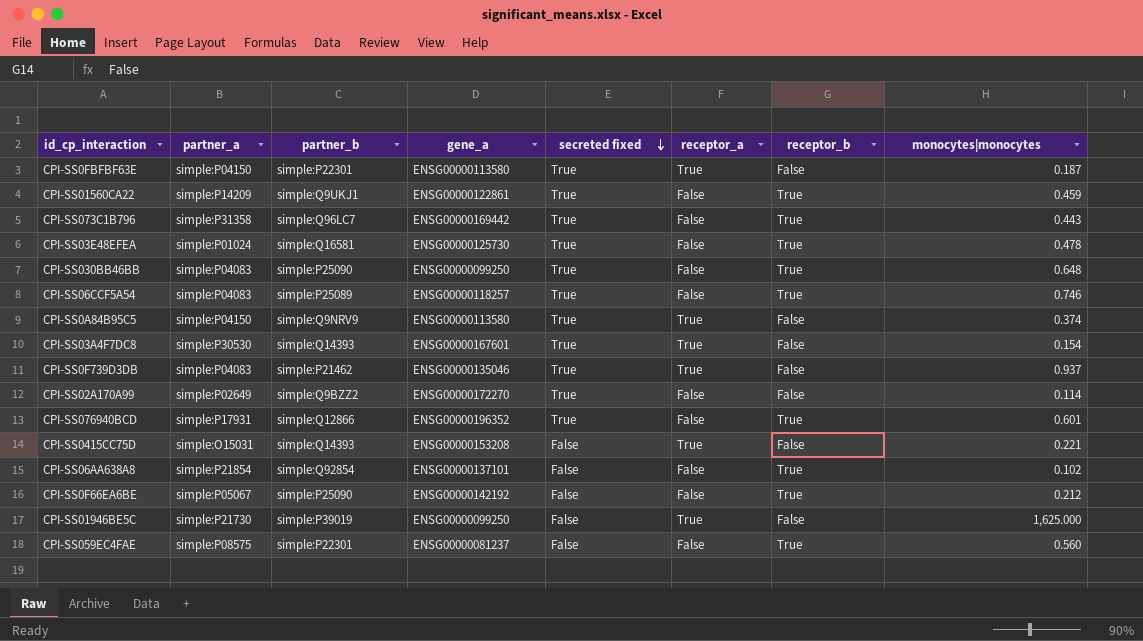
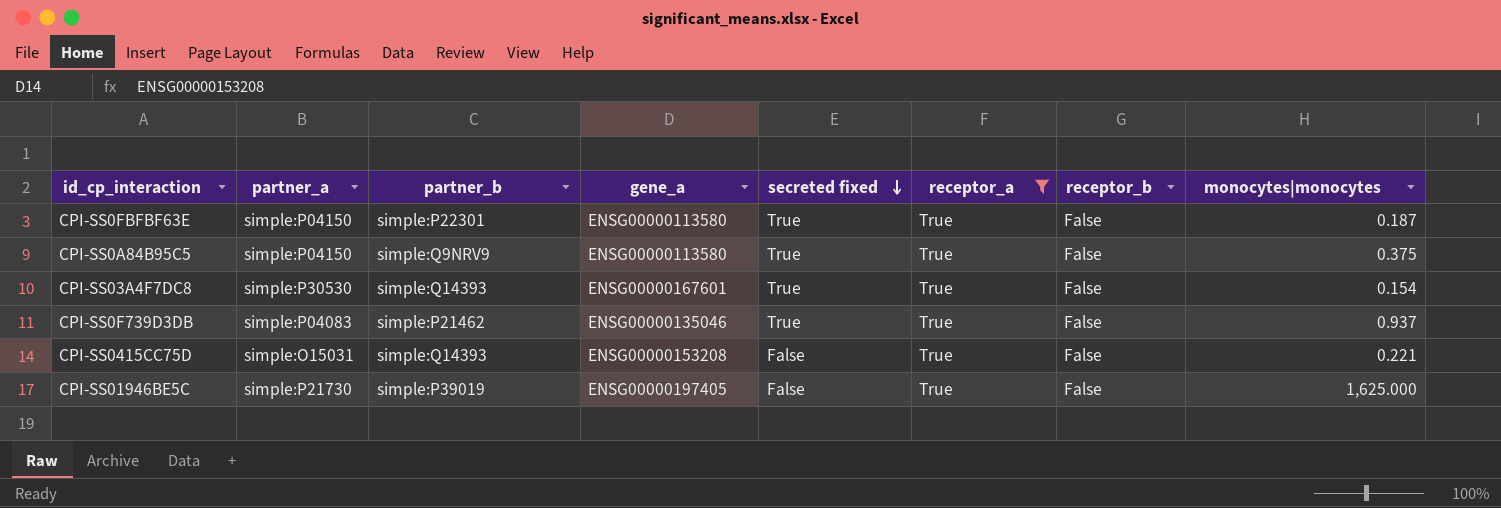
filter: none -> receptor_a = True
CPI-SS0A84B95C5 | monocytes|monocytes: 0.374 -> 0.375
CPI-SS01946BE5C | gene_a: ENSG00000099250 -> ENSG00000197405

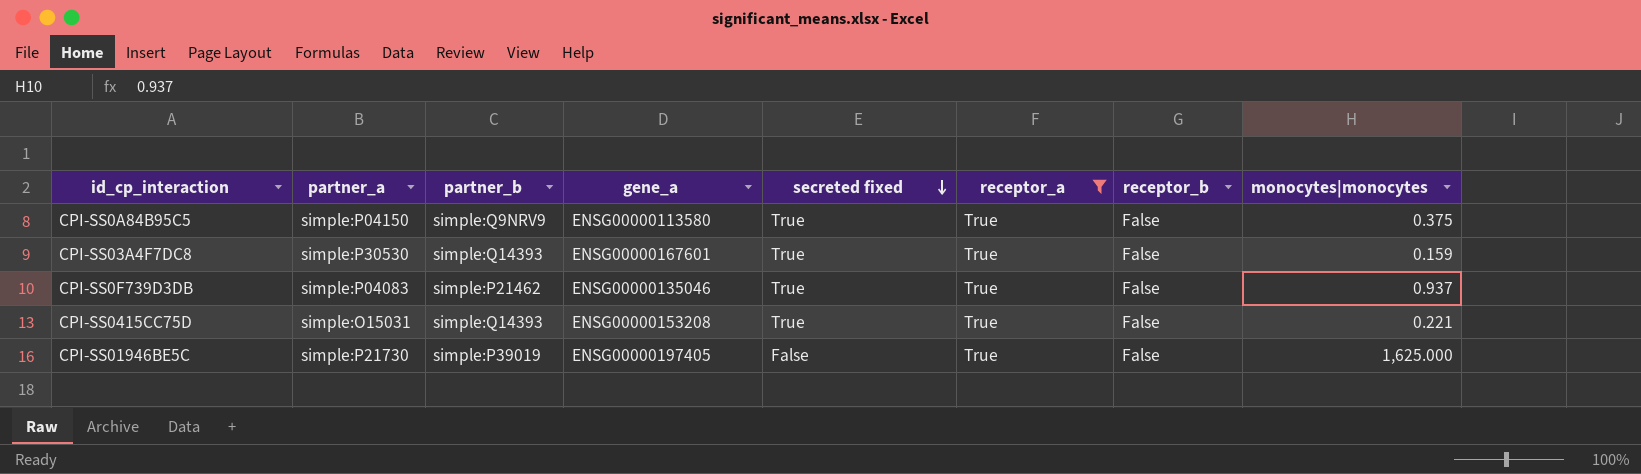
row CPI-SS0FBFBF63E: simple:P04150 | simple:P22301 | ENSG00000113580 | True | True | False | 0.187 -> none
CPI-SS03A4F7DC8 | monocytes|monocytes: 0.154 -> 0.159
CPI-SS0415CC75D | secreted fixed: False -> True

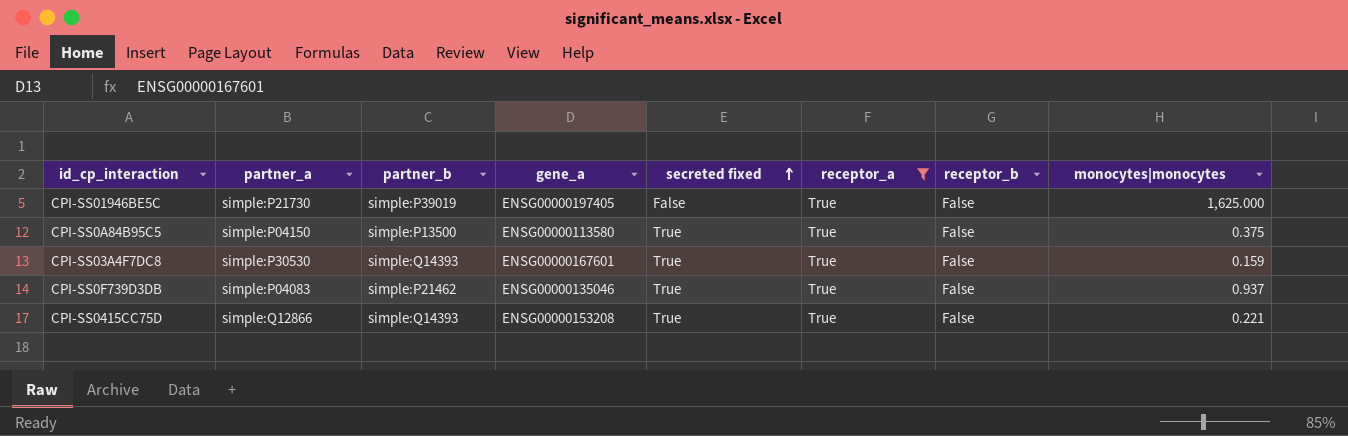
row order: secreted fixed descending -> secreted fixed ascending
CPI-SS0A84B95C5 | partner_b: simple:Q9NRV9 -> simple:P13500
CPI-SS0415CC75D | partner_a: simple:O15031 -> simple:Q12866

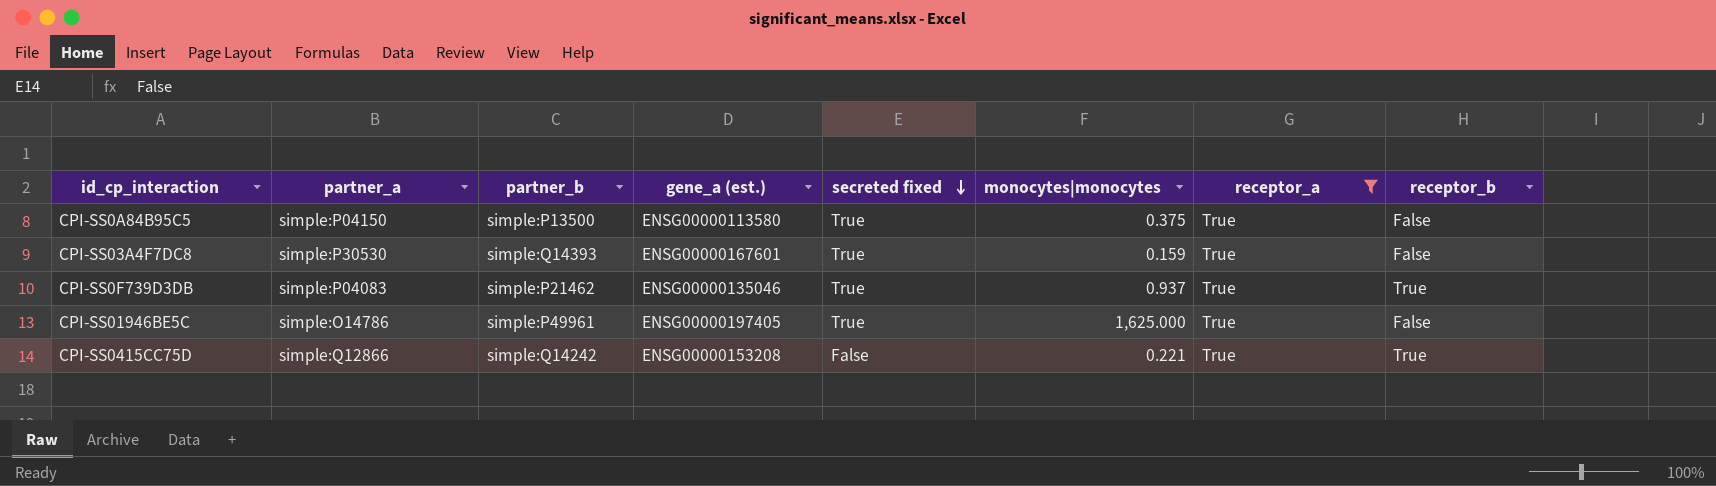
row order: secreted fixed ascending -> secreted fixed descending
column name: gene_a -> gene_a (est.)
column monocytes|monocytes | position: 8 -> 6
CPI-SS0F739D3DB | receptor_b: False -> True
CPI-SS01946BE5C | partner_a: simple:P21730 -> simple:O14786
CPI-SS01946BE5C | partner_b: simple:P39019 -> simple:P49961
CPI-SS01946BE5C | secreted fixed: False -> True
CPI-SS0415CC75D | partner_b: simple:Q14393 -> simple:Q14242
CPI-SS0415CC75D | secreted fixed: True -> False
CPI-SS0415CC75D | receptor_b: False -> True

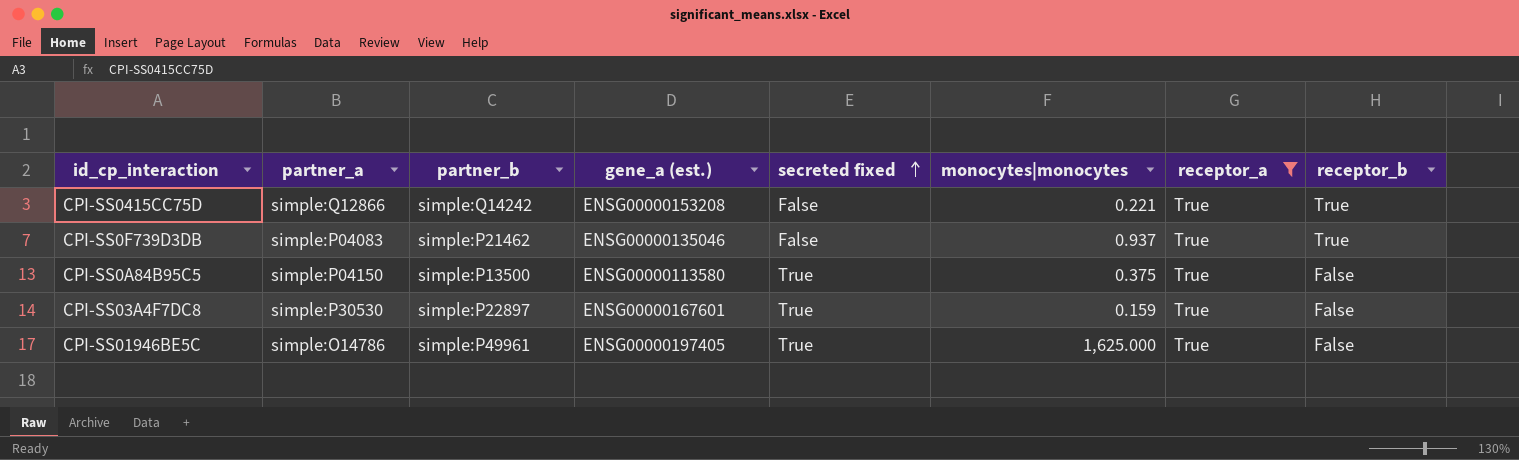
row order: secreted fixed descending -> secreted fixed ascending
CPI-SS0F739D3DB | secreted fixed: True -> False
CPI-SS03A4F7DC8 | partner_b: simple:Q14393 -> simple:P22897

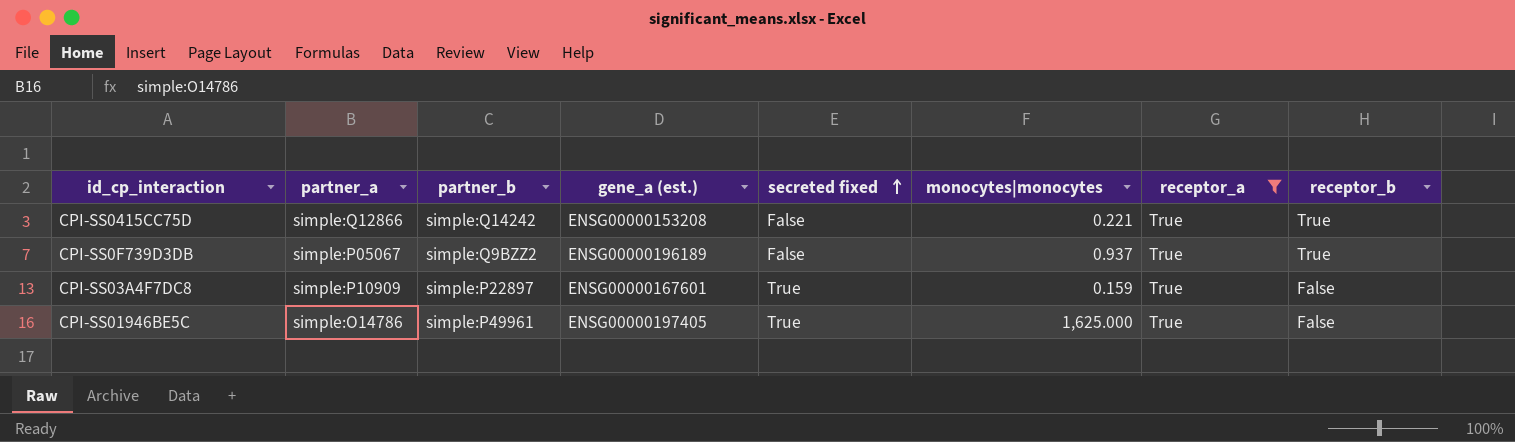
row CPI-SS0A84B95C5: simple:P04150 | simple:P13500 | ENSG00000113580 | True | 0.375 | True | False -> none
CPI-SS0F739D3DB | partner_a: simple:P04083 -> simple:P05067
CPI-SS0F739D3DB | partner_b: simple:P21462 -> simple:Q9BZZ2
CPI-SS0F739D3DB | gene_a (est.): ENSG00000135046 -> ENSG00000196189
CPI-SS03A4F7DC8 | partner_a: simple:P30530 -> simple:P10909

